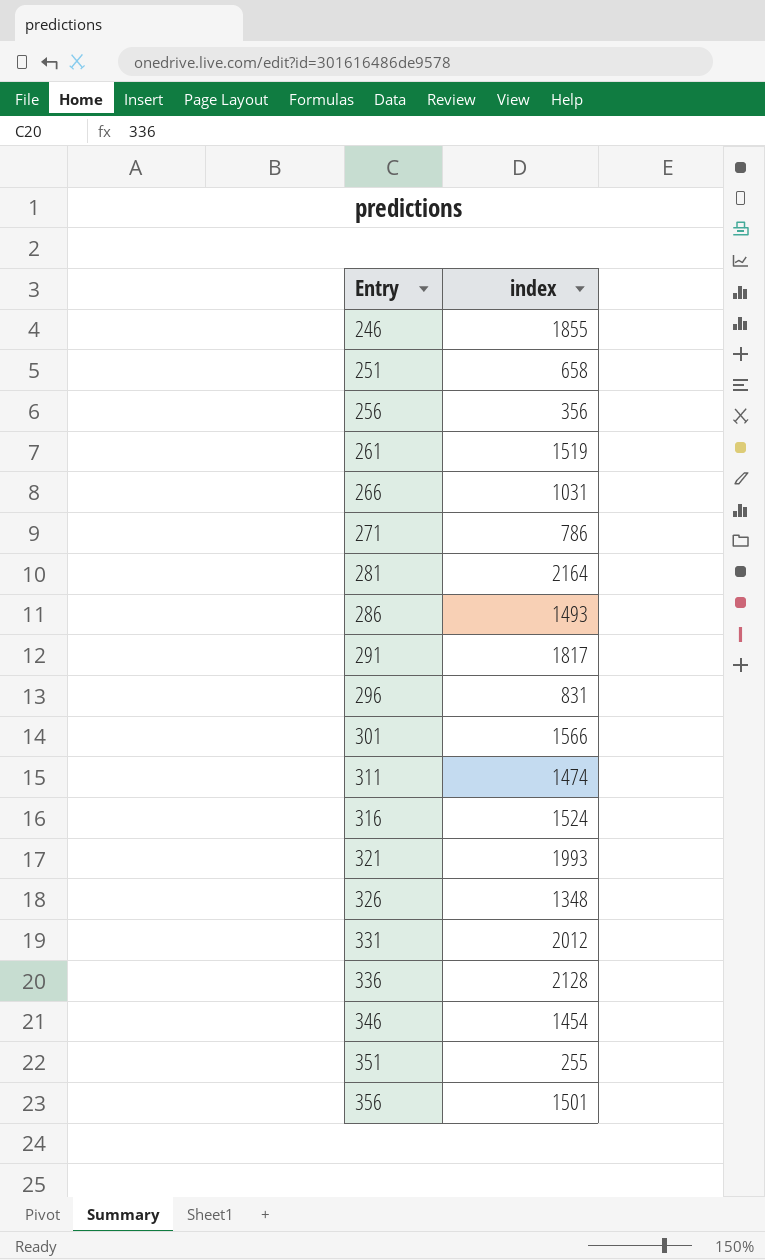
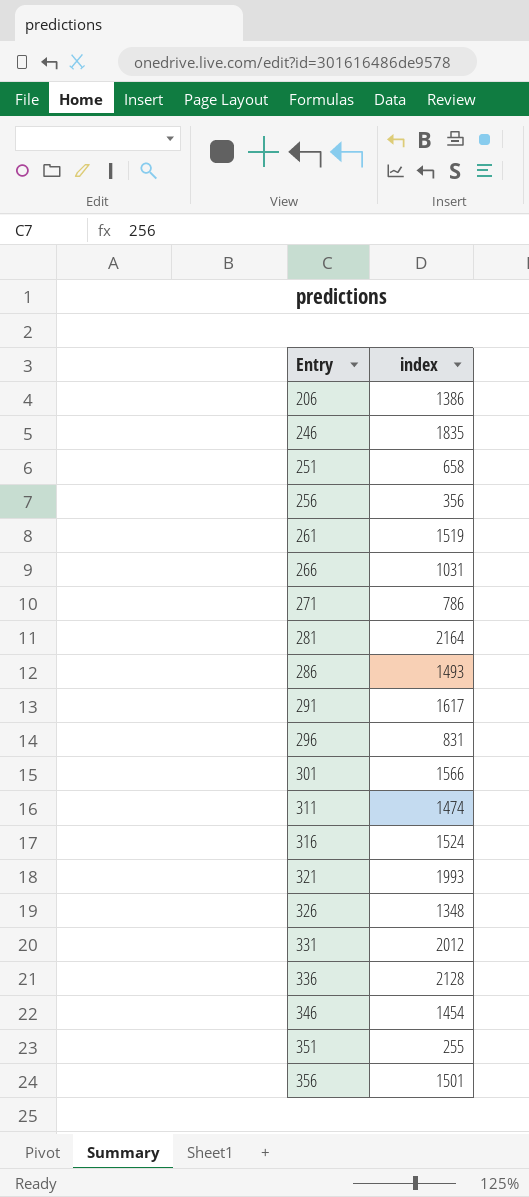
row 206: none -> 1386
246 | index: 1855 -> 1835
291 | index: 1817 -> 1617

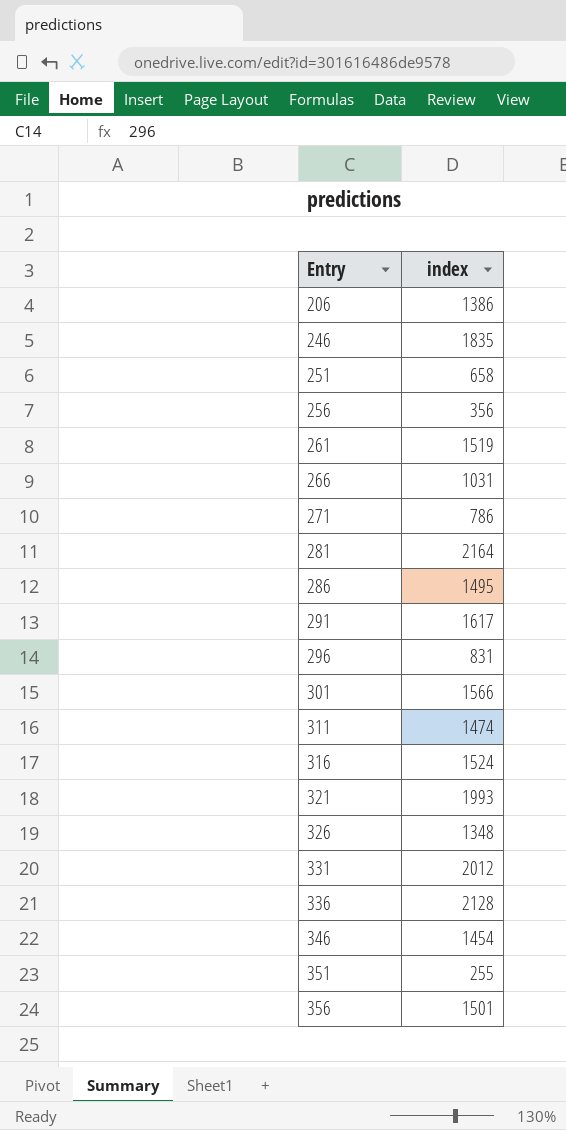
286 | index: 1493 -> 1495

